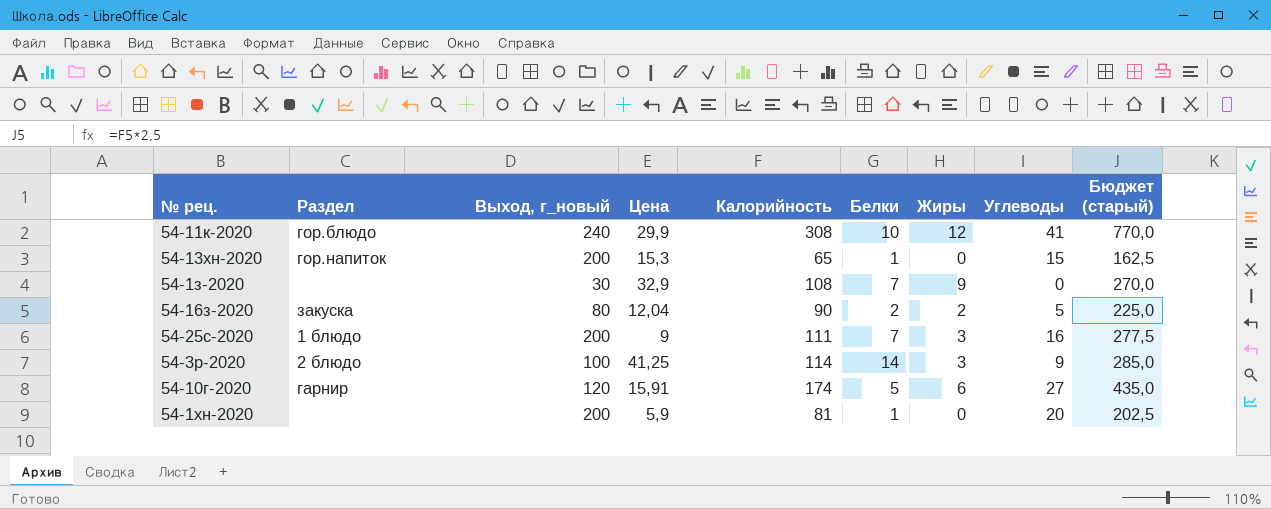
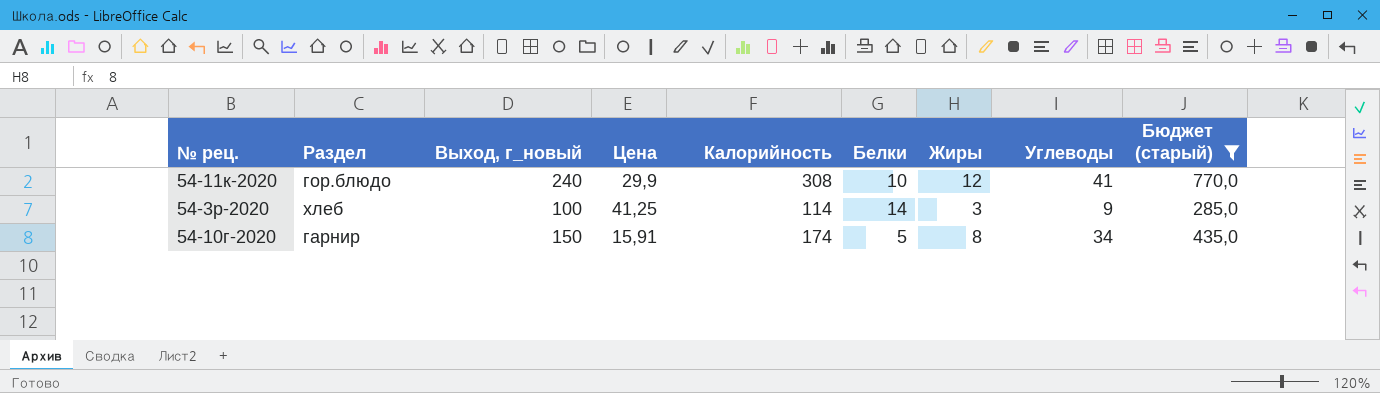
filter: none -> Бюджет (старый) >= 285,0
54-3р-2020 | Раздел: 2 блюдо -> хлеб
54-10г-2020 | Выход, г_новый: 120 -> 150
54-10г-2020 | Жиры: 6 -> 8
54-10г-2020 | Углеводы: 27 -> 34

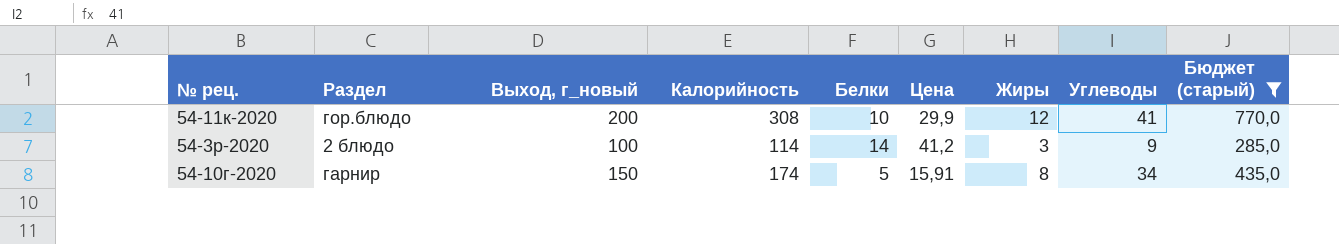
column Цена | position: 4 -> 6
54-11к-2020 | Выход, г_новый: 240 -> 200
54-3р-2020 | Раздел: хлеб -> 2 блюдо
54-3р-2020 | Цена: 41,25 -> 41,2

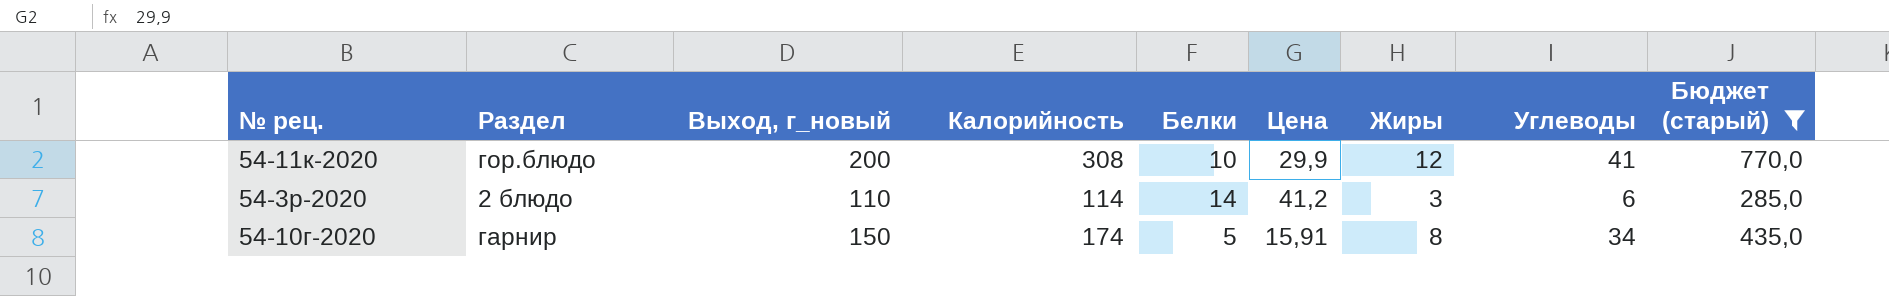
54-3р-2020 | Выход, г_новый: 100 -> 110
54-3р-2020 | Углеводы: 9 -> 6

